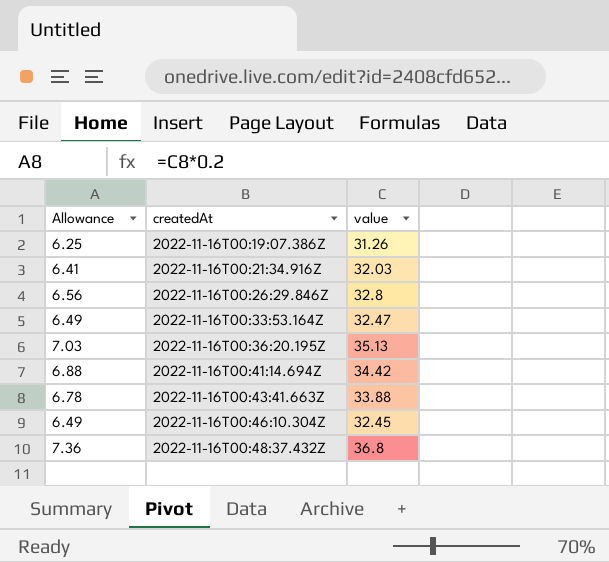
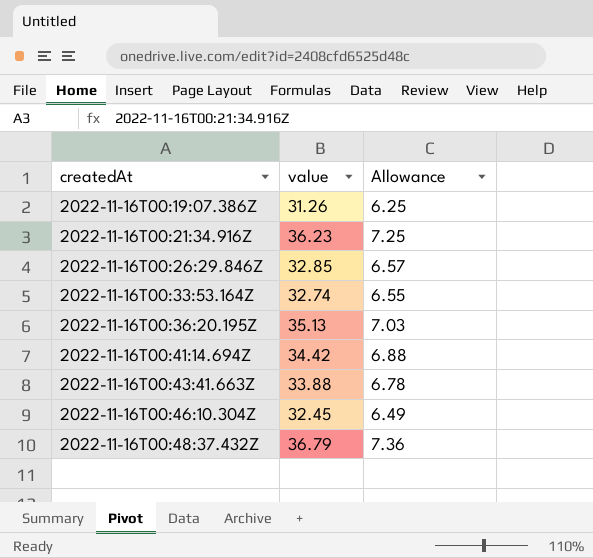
column Allowance | position: 1 -> 3
2022-11-16T00:21:34.916Z | value: 32.03 -> 36.23
2022-11-16T00:21:34.916Z | Allowance: 6.41 -> 7.25
2022-11-16T00:26:29.846Z | value: 32.8 -> 32.85
2022-11-16T00:26:29.846Z | Allowance: 6.56 -> 6.57
2022-11-16T00:33:53.164Z | value: 32.47 -> 32.74
2022-11-16T00:33:53.164Z | Allowance: 6.49 -> 6.55
2022-11-16T00:48:37.432Z | value: 36.8 -> 36.79

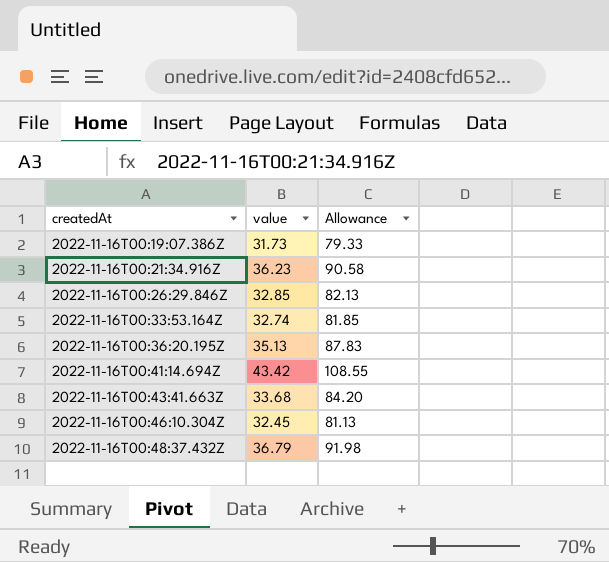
column Allowance | formula: [value] * 0.2 -> [value] * 2.5
2022-11-16T00:19:07.386Z | value: 31.26 -> 31.73
2022-11-16T00:41:14.694Z | value: 34.42 -> 43.42
2022-11-16T00:43:41.663Z | value: 33.88 -> 33.68

